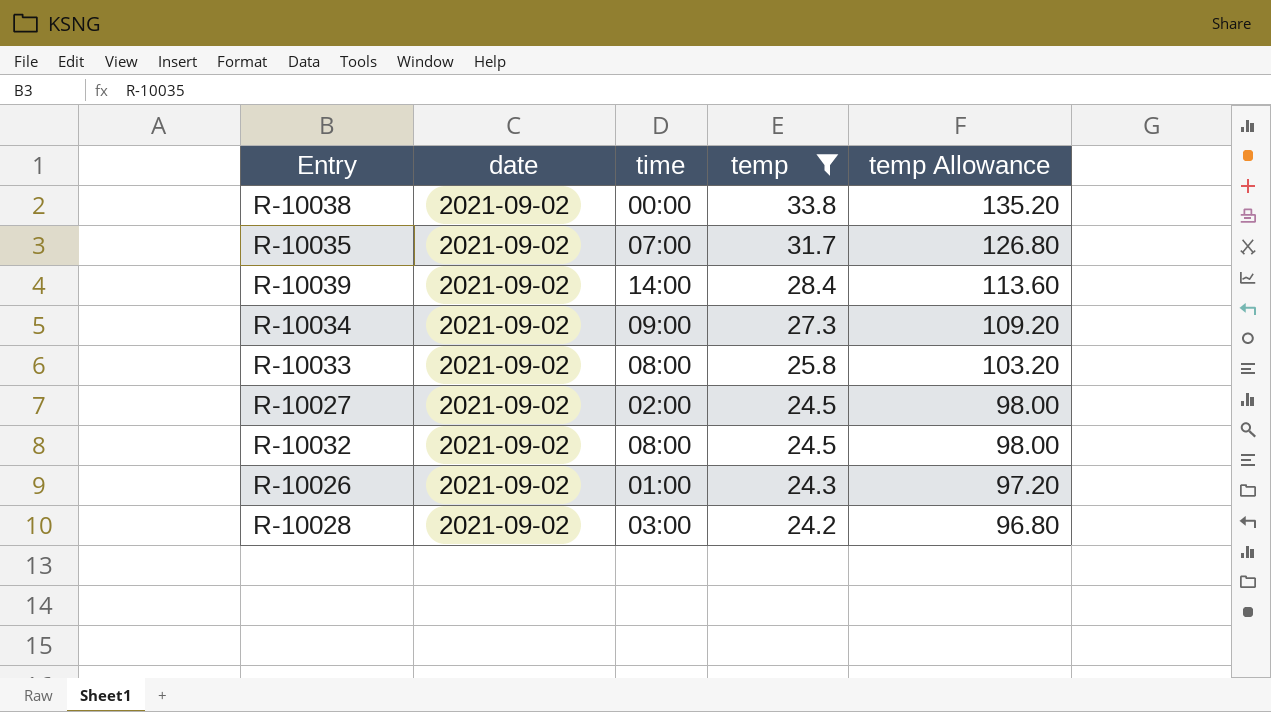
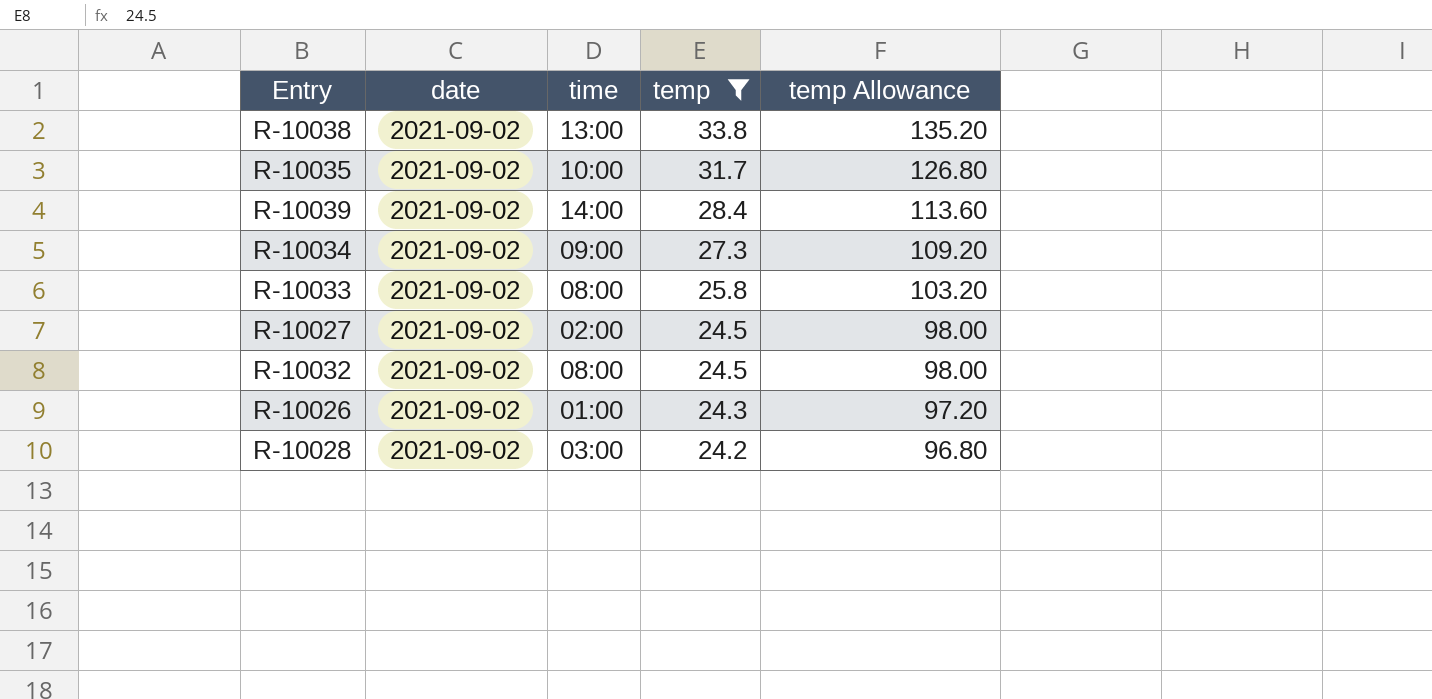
R-10038 | time: 00:00 -> 13:00
R-10035 | time: 07:00 -> 10:00

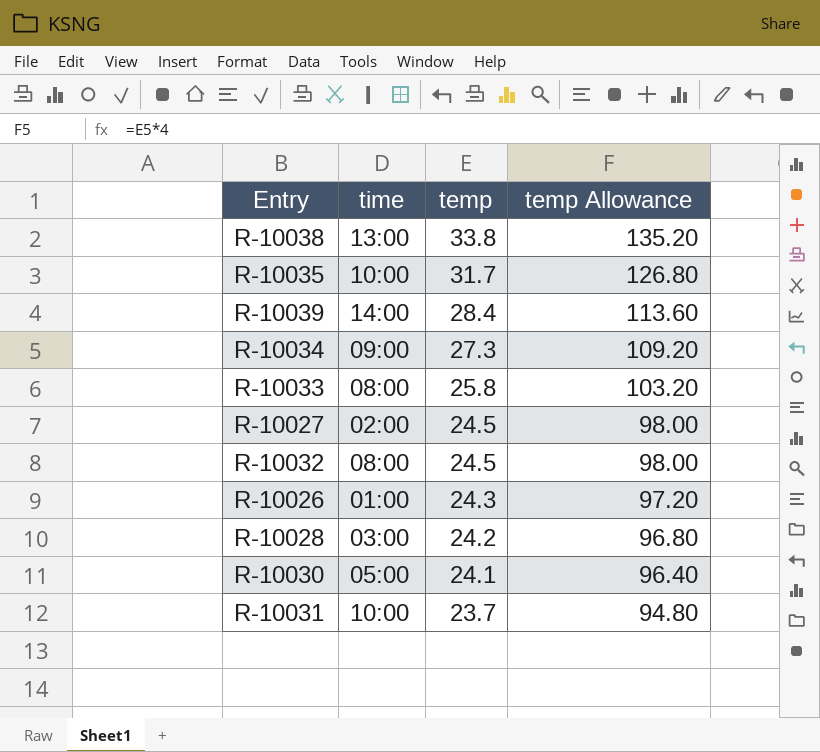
filter: temp >= 24.2 -> none
column date | position: 2 -> none

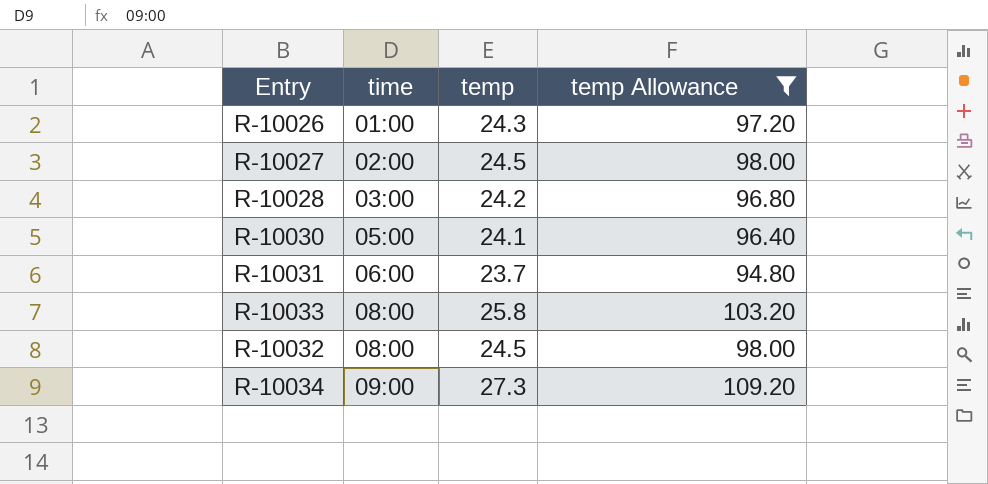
filter: none -> temp Allowance <= 109.20
row order: temp descending -> time ascending
R-10031 | time: 10:00 -> 06:00

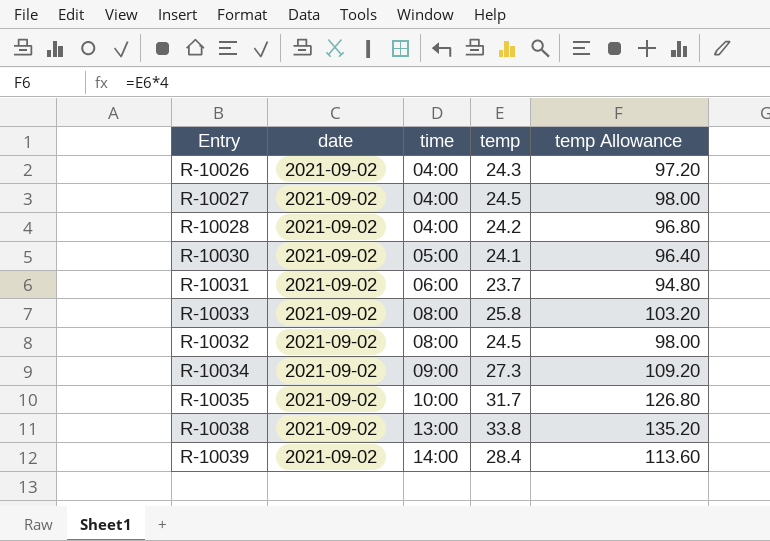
filter: temp Allowance <= 109.20 -> none
column date | position: none -> 2
R-10026 | time: 01:00 -> 04:00
R-10027 | time: 02:00 -> 04:00
R-10028 | time: 03:00 -> 04:00

